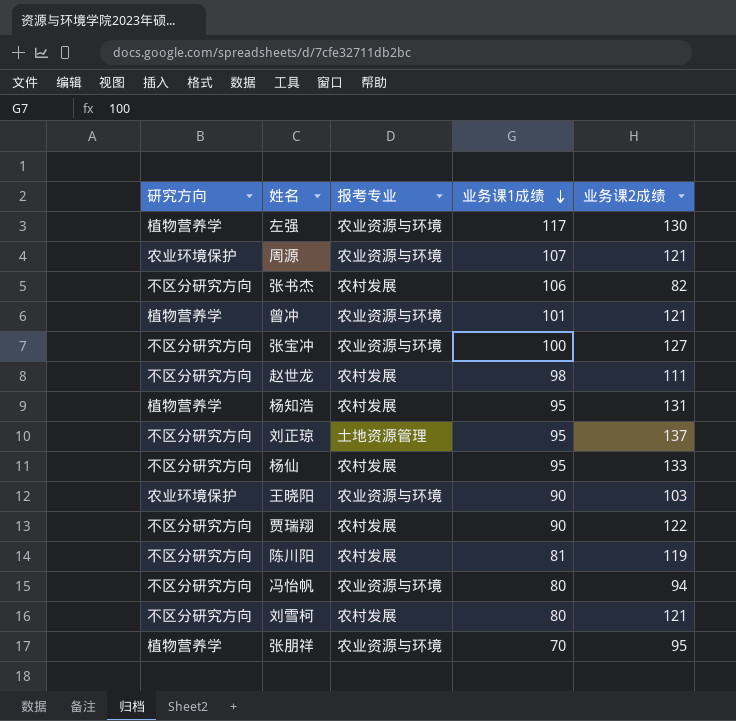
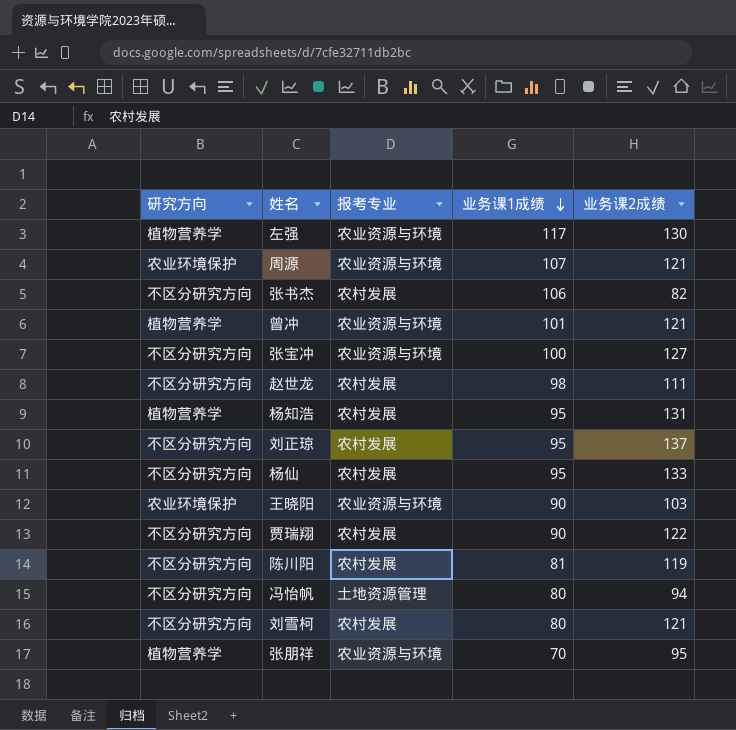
刘正琼 | 报考专业: 土地资源管理 -> 农村发展
冯怡帆 | 报考专业: 农业资源与环境 -> 土地资源管理

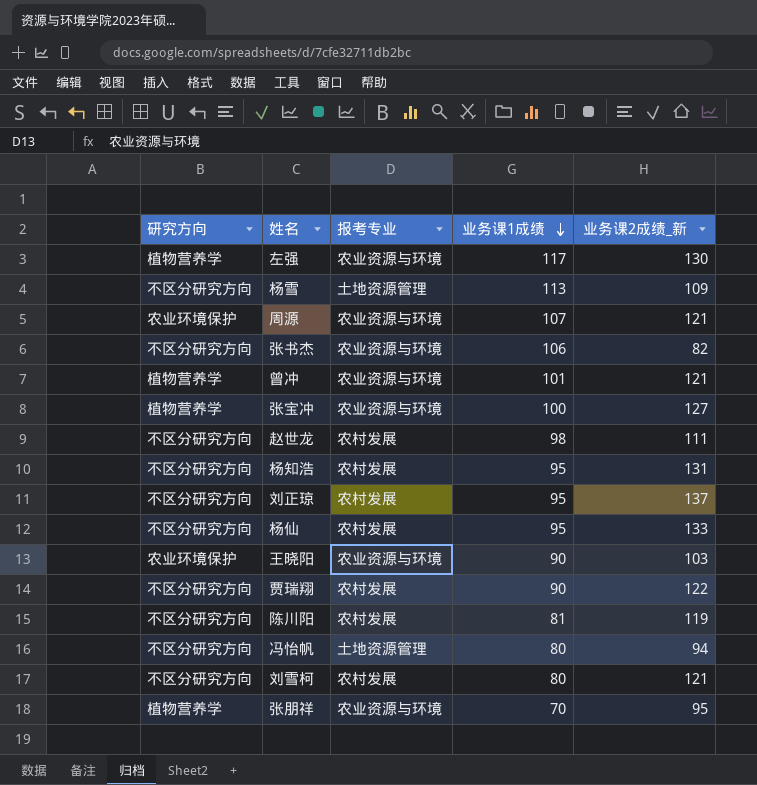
column name: 业务课2成绩 -> 业务课2成绩_新
row 杨雪: none -> 不区分研究方向 | 土地资源管理 | 113 | 109
张书杰 | 报考专业: 农村发展 -> 农业资源与环境
张宝冲 | 研究方向: 不区分研究方向 -> 植物营养学
杨知浩 | 研究方向: 植物营养学 -> 不区分研究方向

